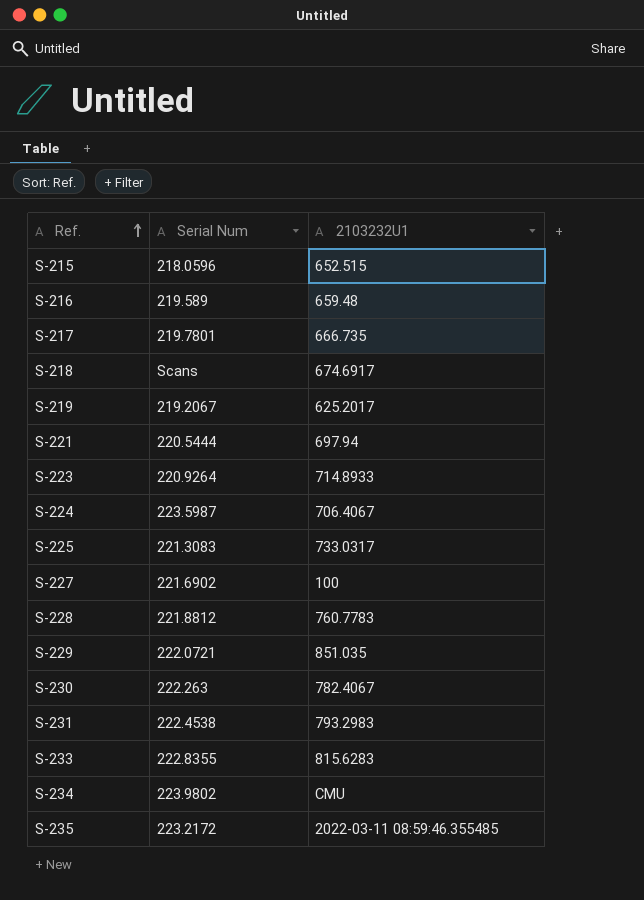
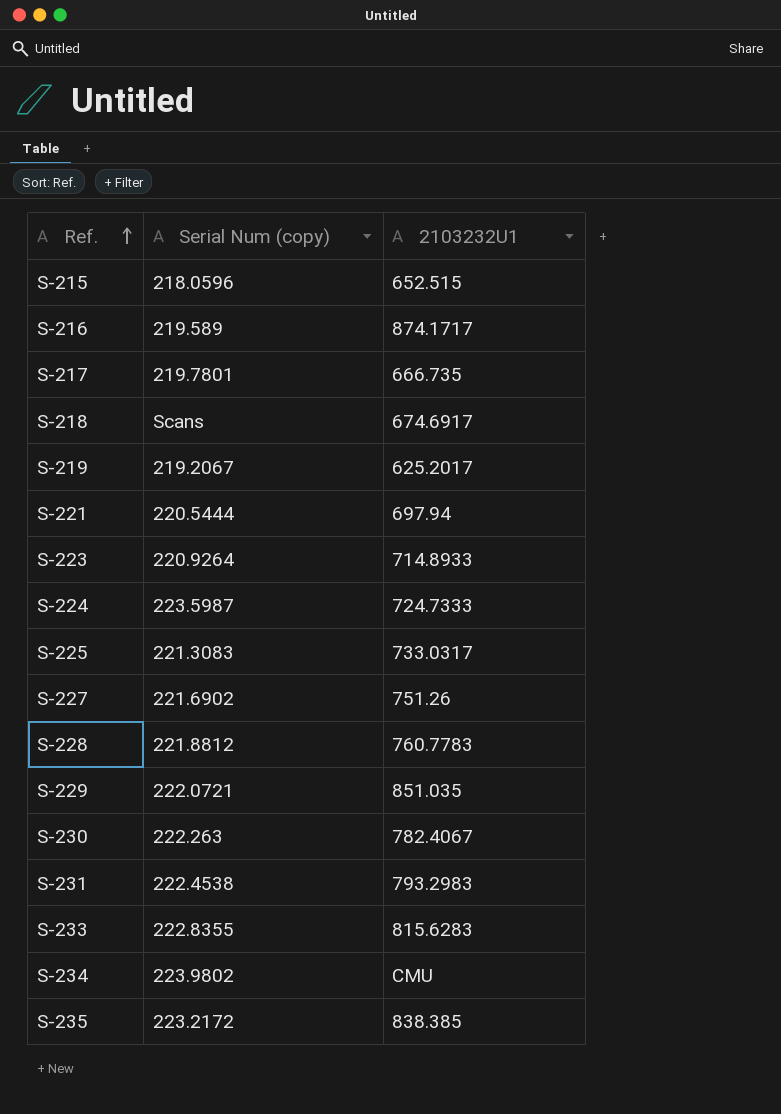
column name: Serial Num -> Serial Num (copy)
S-216 | 2103232U1: 659.48 -> 874.1717
S-224 | 2103232U1: 706.4067 -> 724.7333
S-227 | 2103232U1: 100 -> 751.26
S-235 | 2103232U1: 2022-03-11 08:59:46.355485 -> 838.385

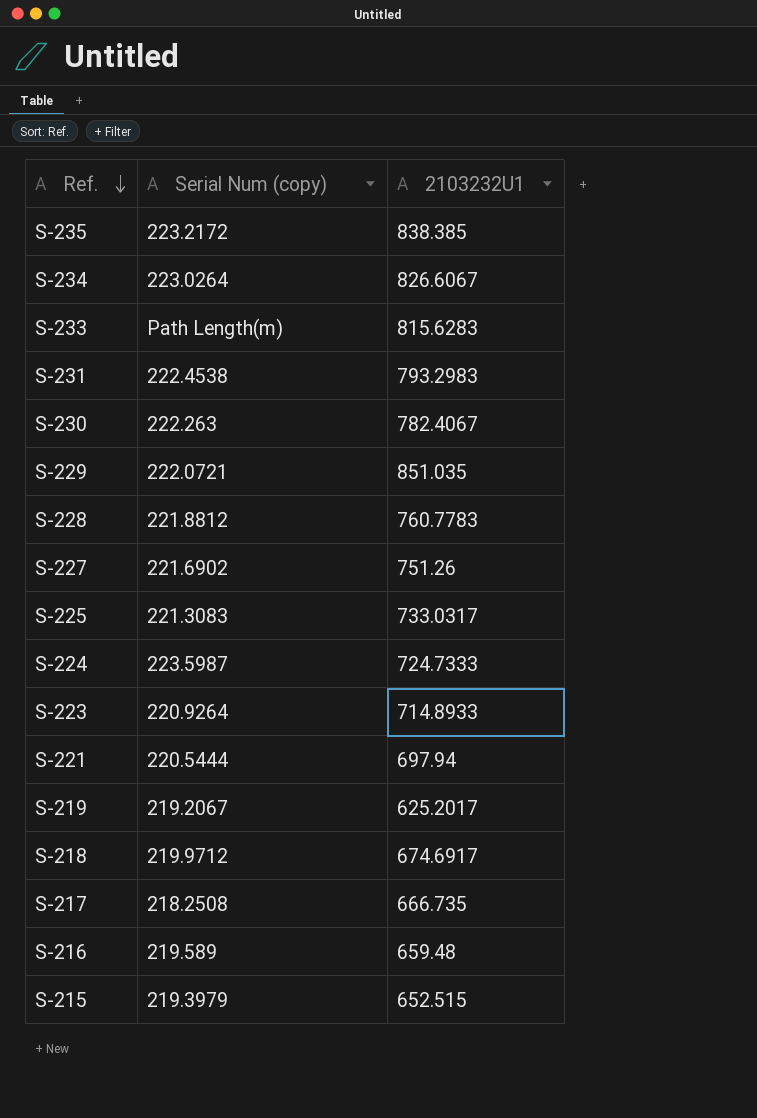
row order: Ref. ascending -> Ref. descending
S-234 | Serial Num (copy): 223.9802 -> 223.0264
S-234 | 2103232U1: CMU -> 826.6067
S-233 | Serial Num (copy): 222.8355 -> Path Length(m)
S-218 | Serial Num (copy): Scans -> 219.9712
S-217 | Serial Num (copy): 219.7801 -> 218.2508
S-216 | 2103232U1: 874.1717 -> 659.48
S-215 | Serial Num (copy): 218.0596 -> 219.3979

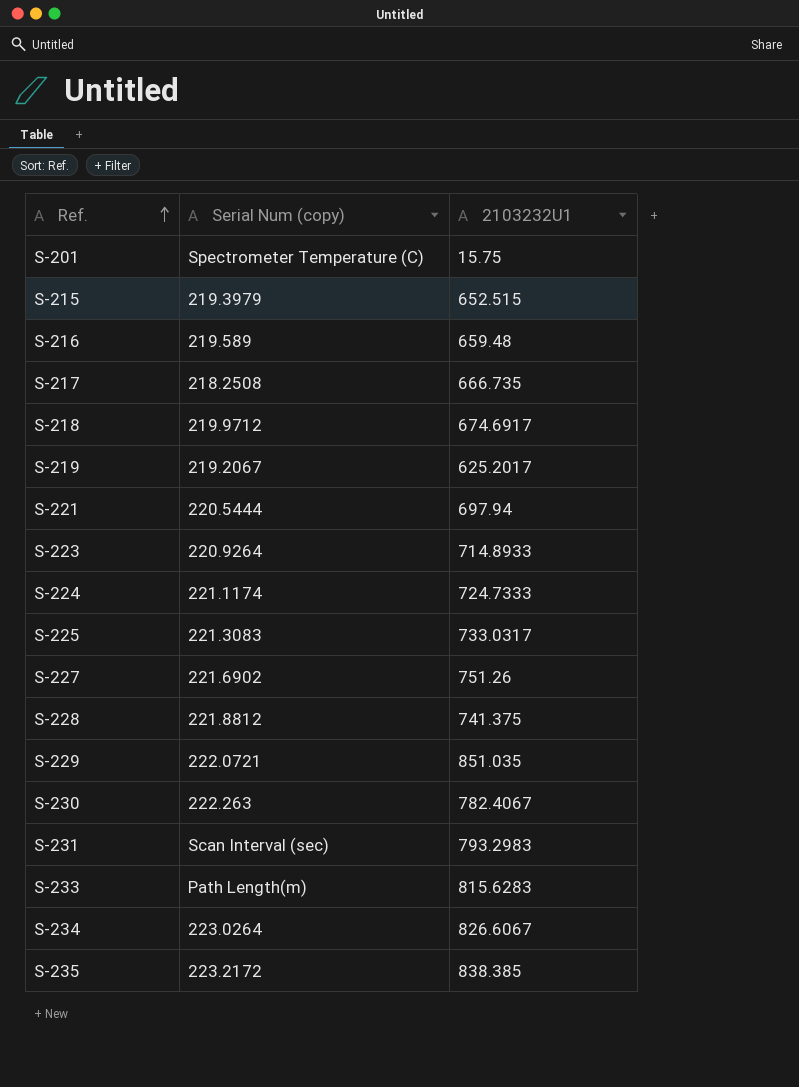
row order: Ref. descending -> Ref. ascending
row S-201: none -> Spectrometer Temperature (C) | 15.75
S-224 | Serial Num (copy): 223.5987 -> 221.1174
S-228 | 2103232U1: 760.7783 -> 741.375
S-231 | Serial Num (copy): 222.4538 -> Scan Interval (sec)

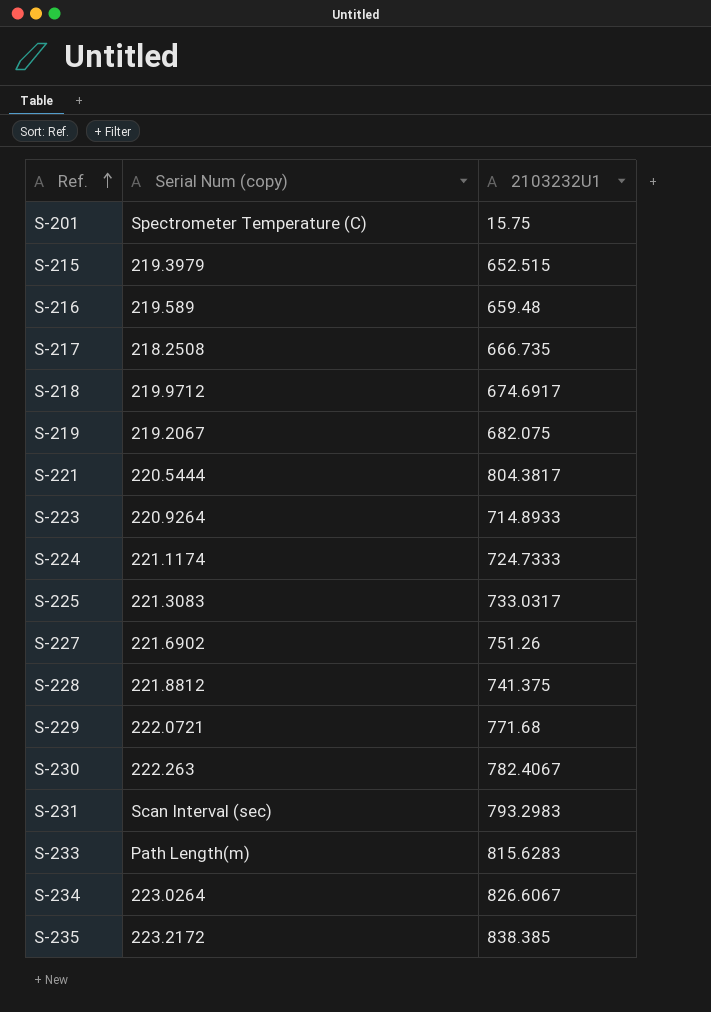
S-219 | 2103232U1: 625.2017 -> 682.075
S-221 | 2103232U1: 697.94 -> 804.3817
S-229 | 2103232U1: 851.035 -> 771.68

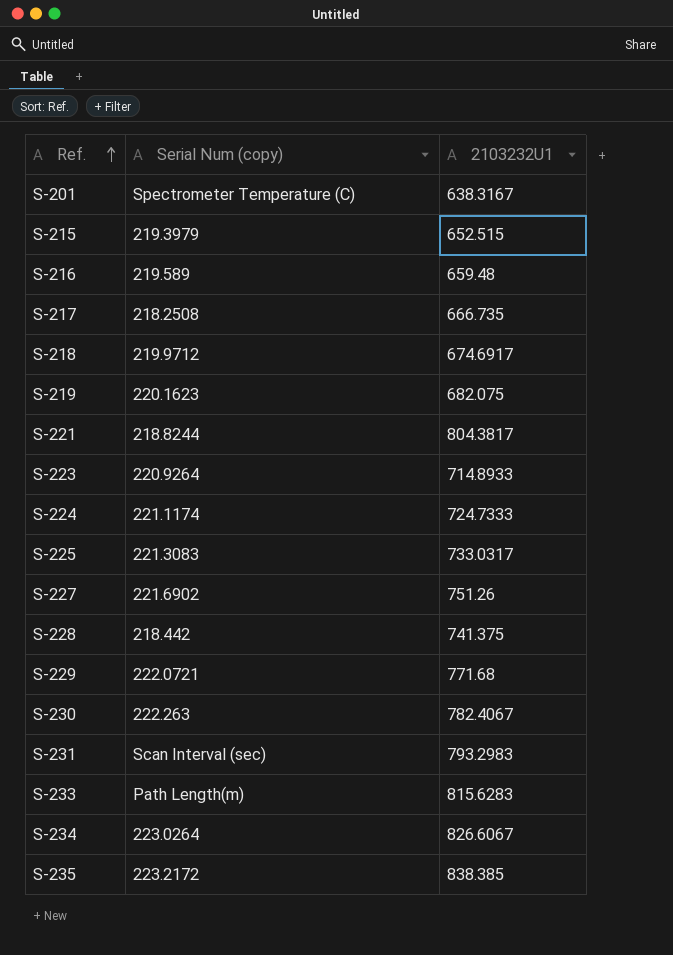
S-201 | 2103232U1: 15.75 -> 638.3167
S-219 | Serial Num (copy): 219.2067 -> 220.1623
S-221 | Serial Num (copy): 220.5444 -> 218.8244
S-228 | Serial Num (copy): 221.8812 -> 218.442

